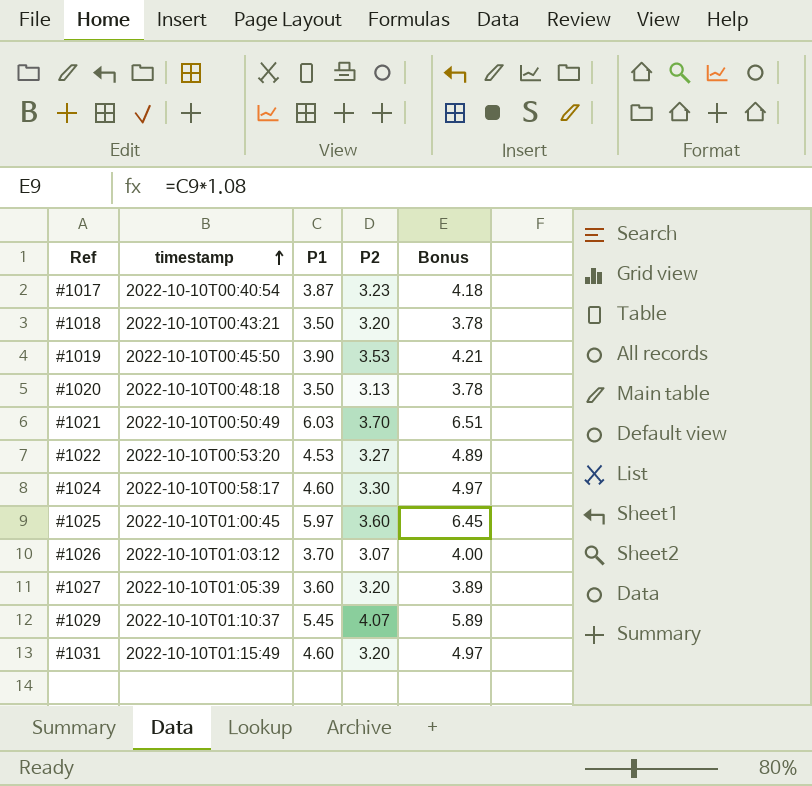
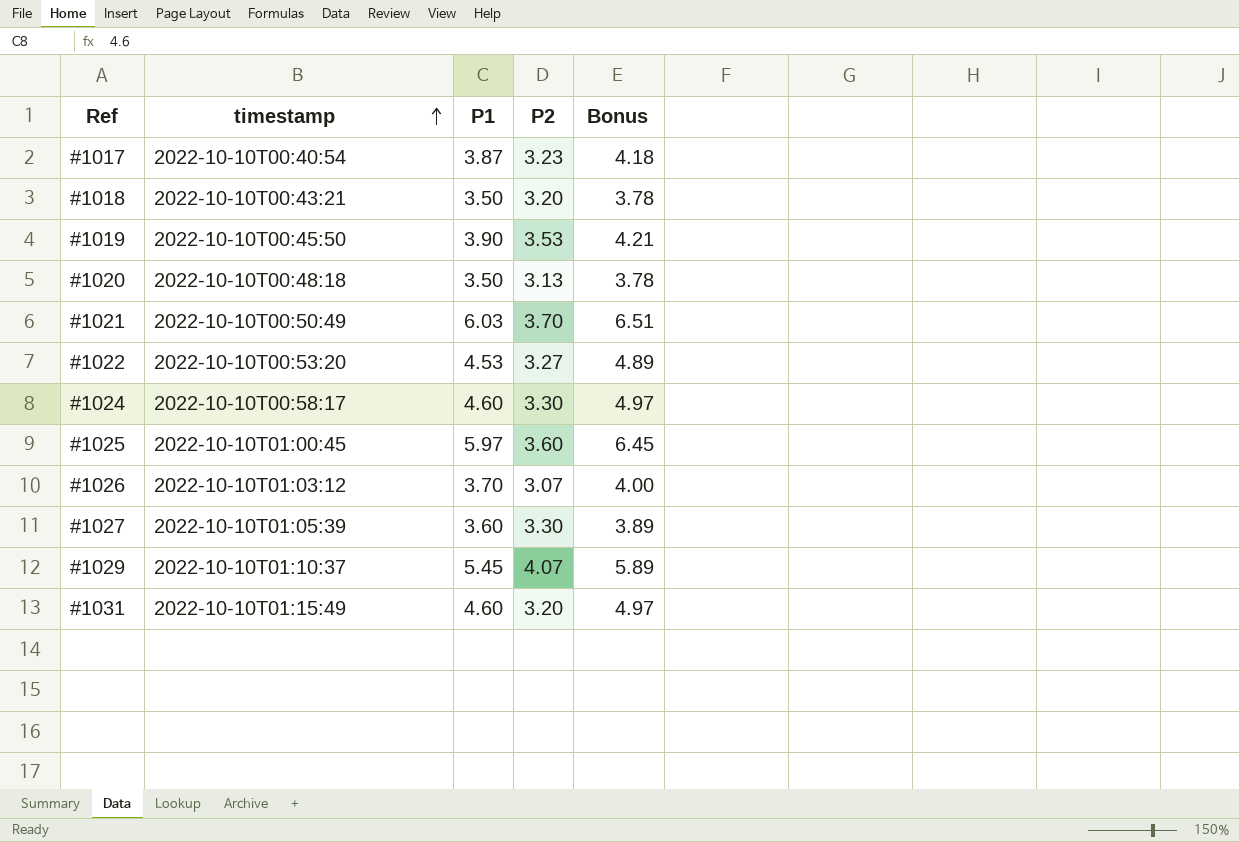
#1027 | P2: 3.20 -> 3.30

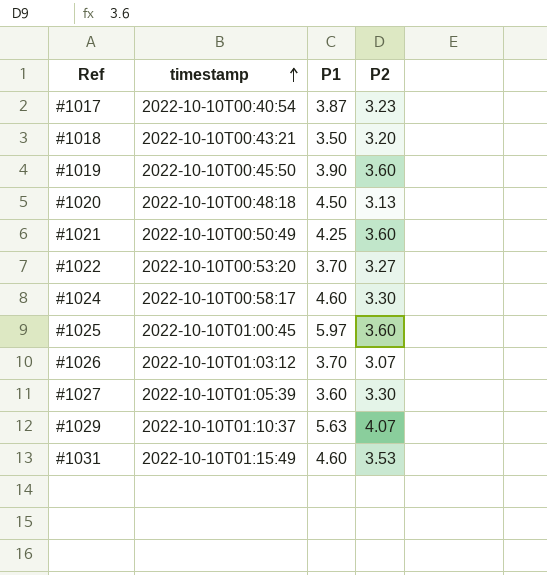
column Bonus | formula: [P1] * 1.08 -> none
#1019 | P2: 3.53 -> 3.60
#1020 | P1: 3.50 -> 4.50
#1021 | P1: 6.03 -> 4.25
#1021 | P2: 3.70 -> 3.60
#1022 | P1: 4.53 -> 3.70
#1029 | P1: 5.45 -> 5.63
#1031 | P2: 3.20 -> 3.53

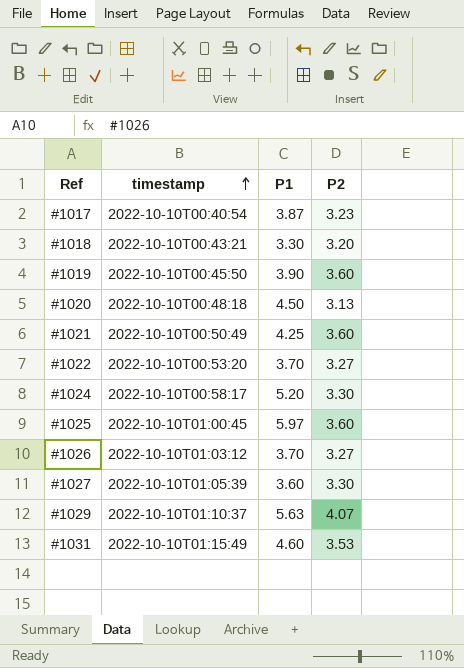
#1018 | P1: 3.50 -> 3.30
#1024 | P1: 4.60 -> 5.20
#1026 | P2: 3.07 -> 3.27

